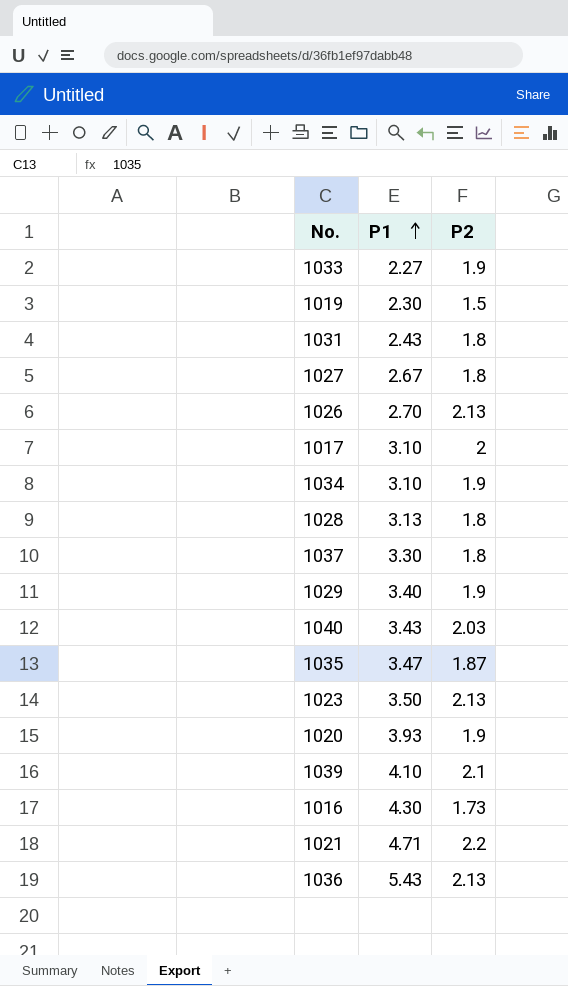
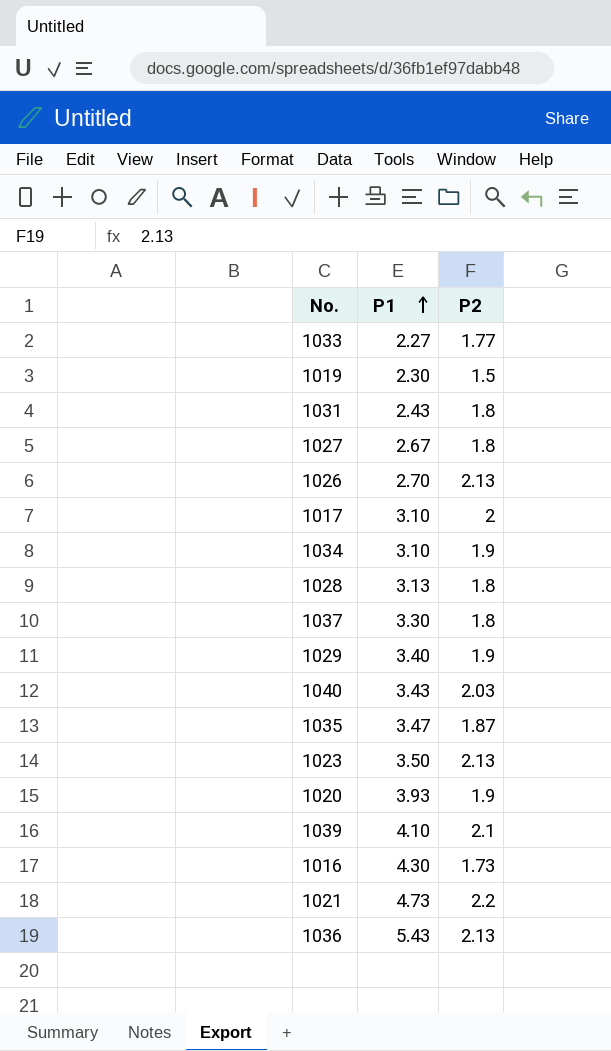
1033 | P2: 1.9 -> 1.77
1021 | P1: 4.71 -> 4.73

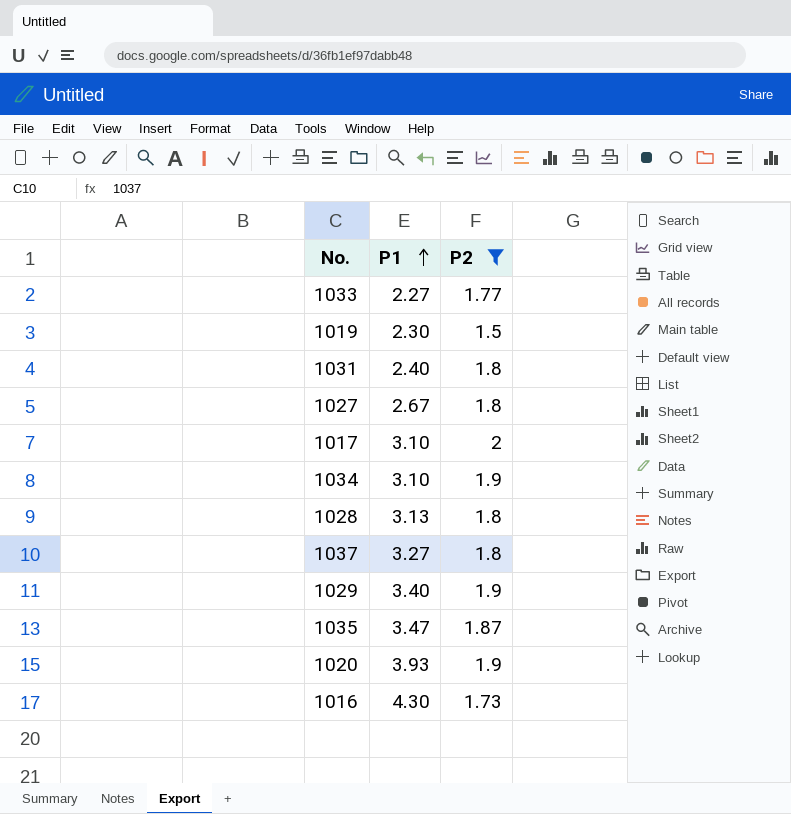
filter: none -> P2 <= 2
1031 | P1: 2.43 -> 2.40
1037 | P1: 3.30 -> 3.27

